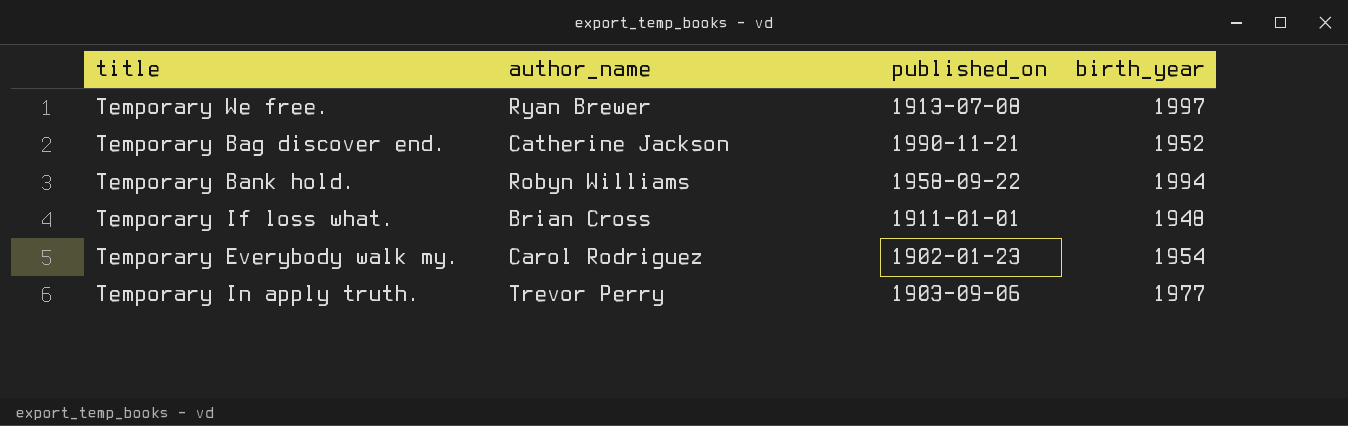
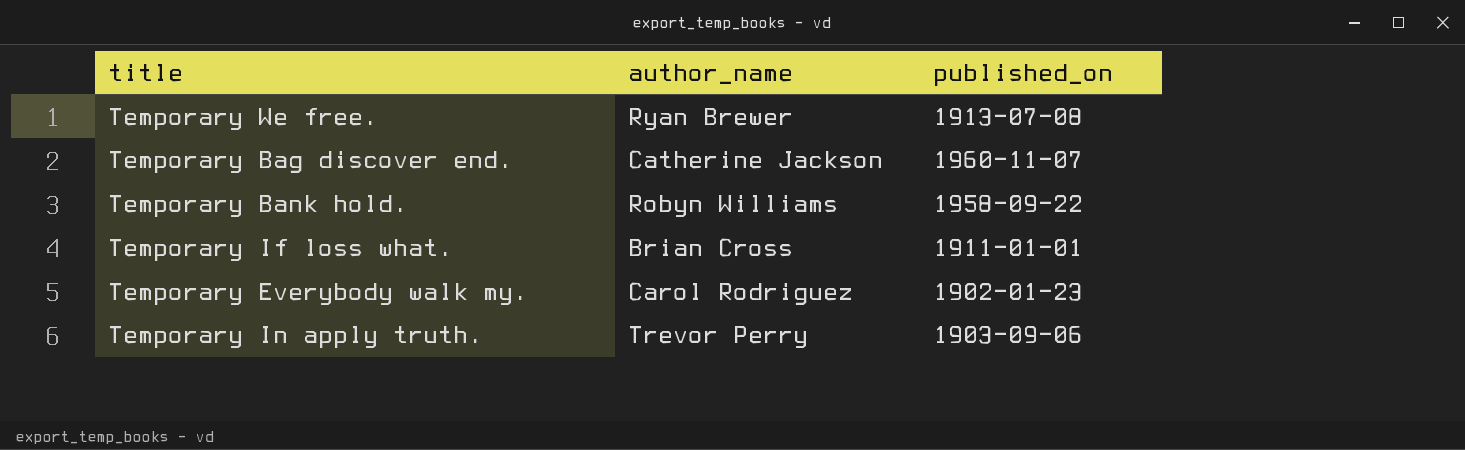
column birth_year | position: 4 -> none
Temporary Bag discover end. | published_on: 1990-11-21 -> 1960-11-07

